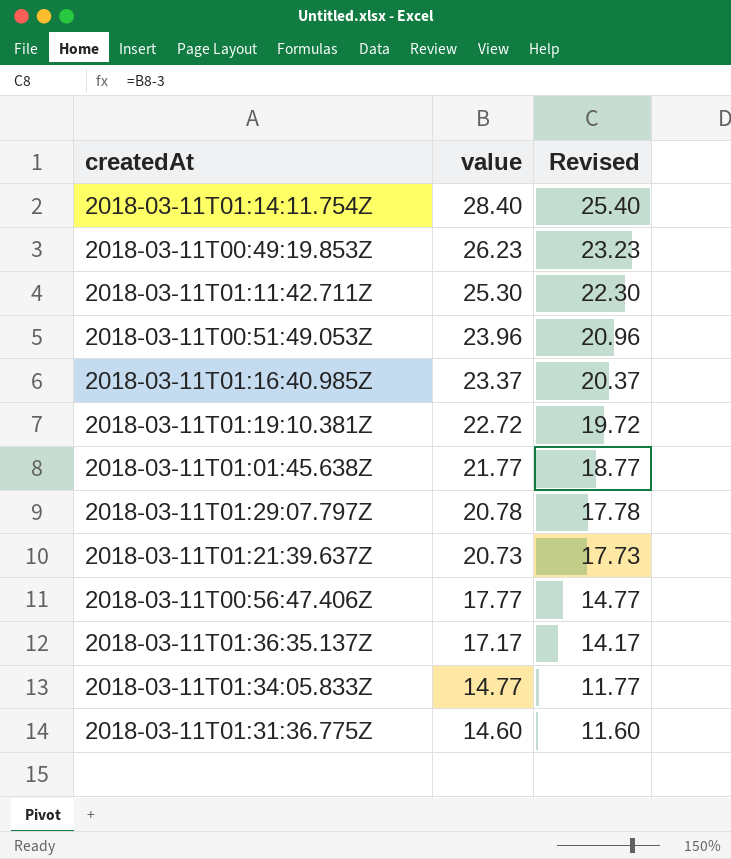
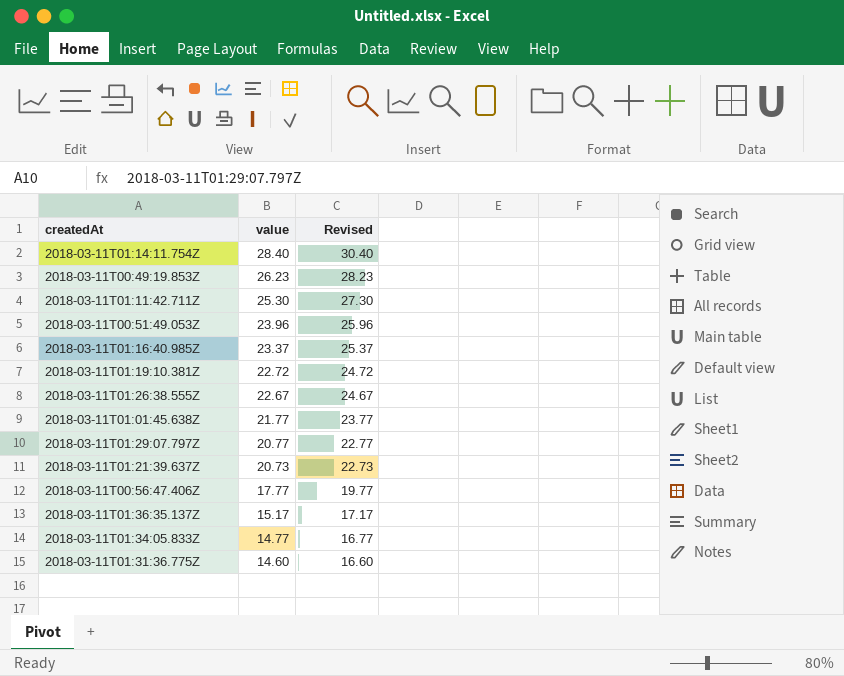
column Revised | formula: [value] - 3 -> [value] + 2
row 2018-03-11T01:26:38.555Z: none -> 22.67 | 24.67
2018-03-11T01:29:07.797Z | value: 20.78 -> 20.77
2018-03-11T01:36:35.137Z | value: 17.17 -> 15.17

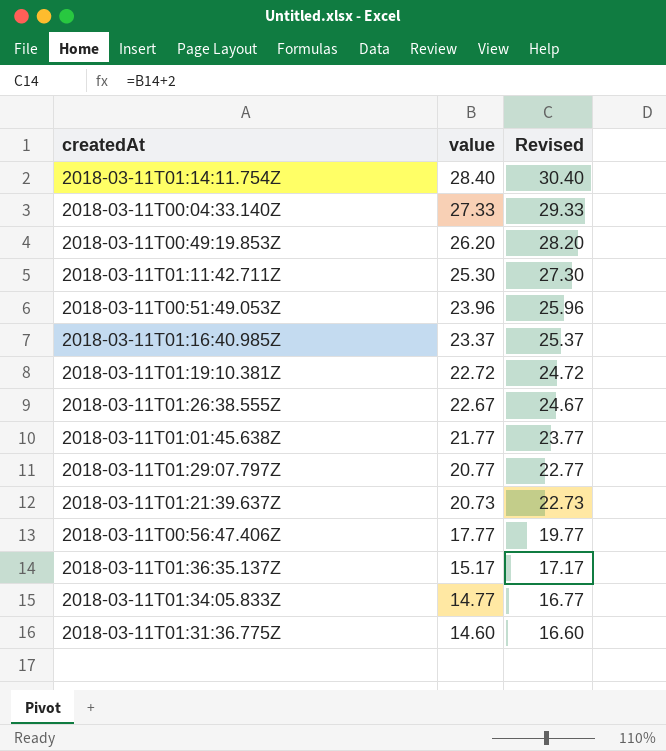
row 2018-03-11T00:04:33.140Z: none -> 27.33 | 29.33
2018-03-11T00:49:19.853Z | value: 26.23 -> 26.20
2018-03-11T00:49:19.853Z | Revised: 28.23 -> 28.20

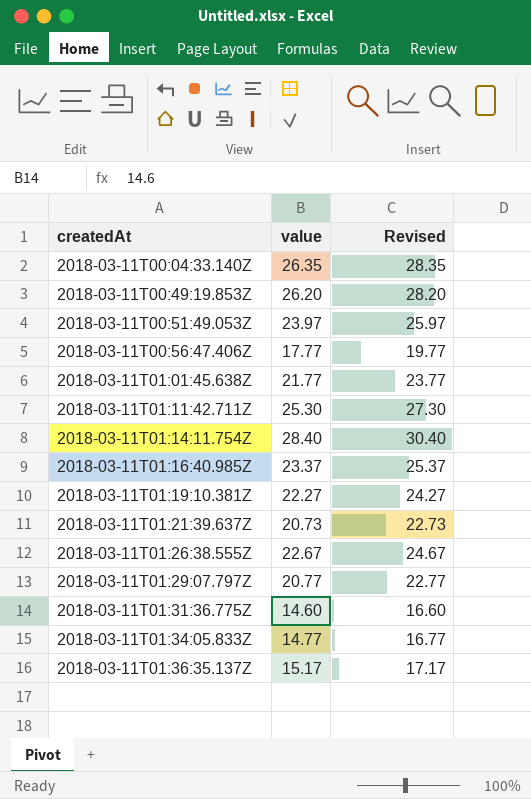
row order: value descending -> createdAt ascending
2018-03-11T00:04:33.140Z | value: 27.33 -> 26.35
2018-03-11T00:04:33.140Z | Revised: 29.33 -> 28.35
2018-03-11T00:51:49.053Z | value: 23.96 -> 23.97
2018-03-11T00:51:49.053Z | Revised: 25.96 -> 25.97
2018-03-11T01:19:10.381Z | value: 22.72 -> 22.27
2018-03-11T01:19:10.381Z | Revised: 24.72 -> 24.27

